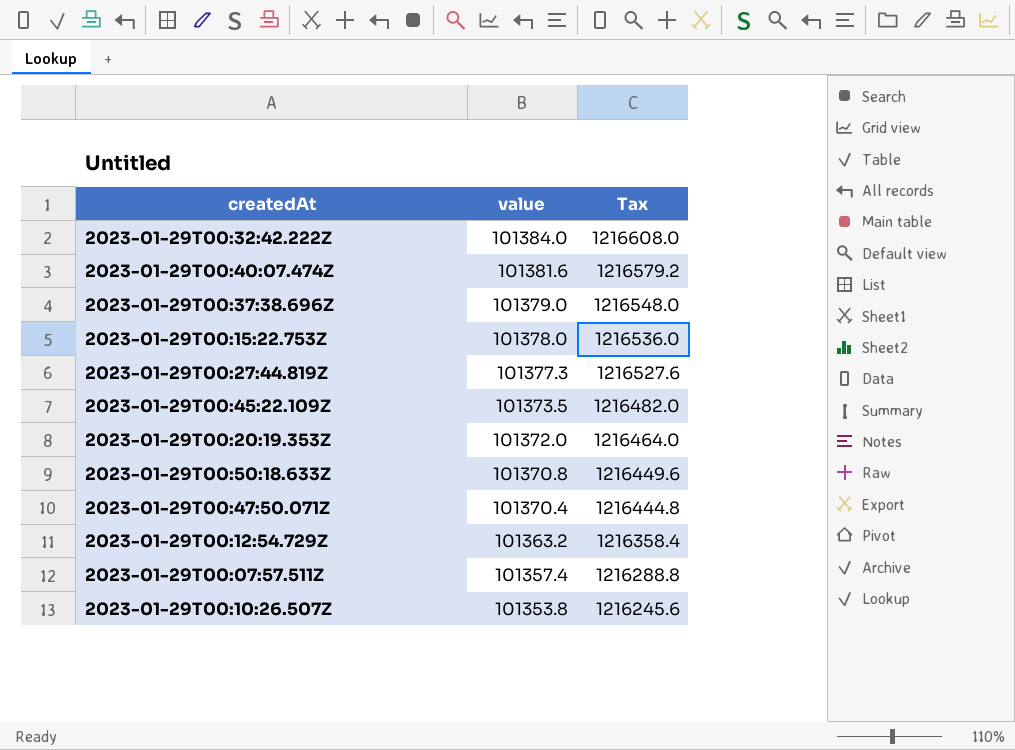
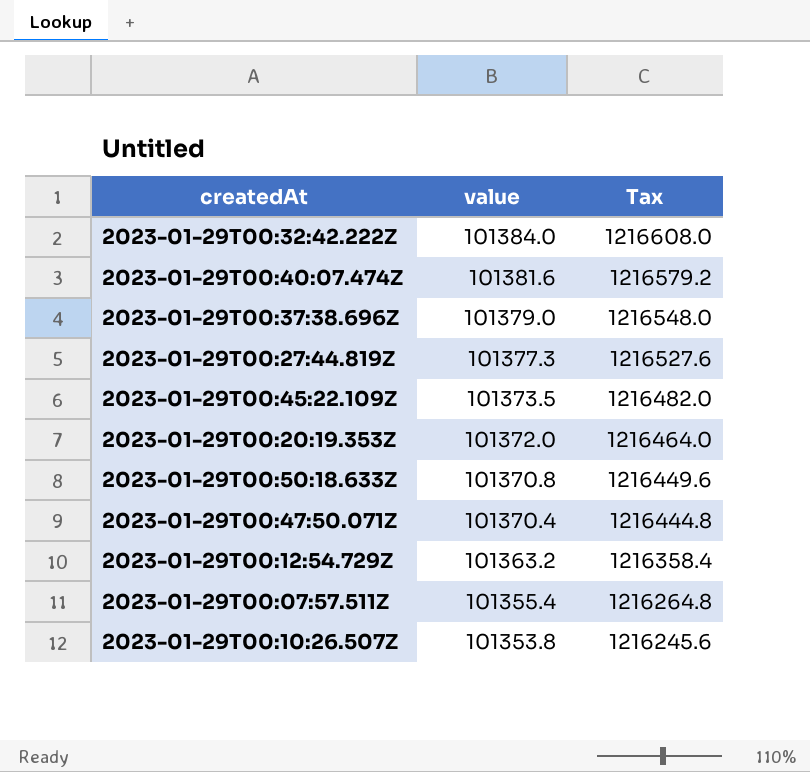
row 2023-01-29T00:15:22.753Z: 101378.0 | 1216536.0 -> none
2023-01-29T00:07:57.511Z | value: 101357.4 -> 101355.4
2023-01-29T00:07:57.511Z | Tax: 1216288.8 -> 1216264.8

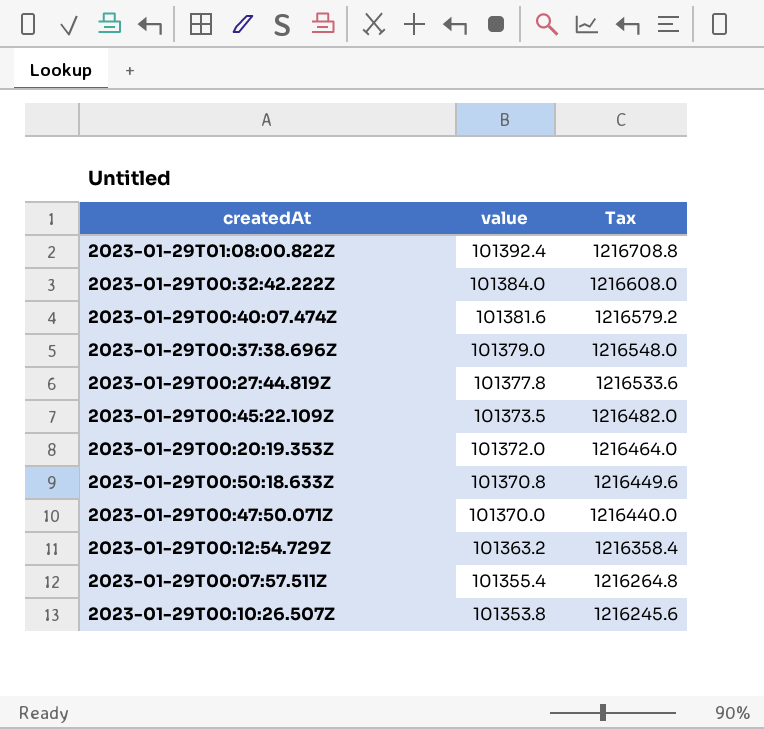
row 2023-01-29T01:08:00.822Z: none -> 101392.4 | 1216708.8
2023-01-29T00:27:44.819Z | value: 101377.3 -> 101377.8
2023-01-29T00:27:44.819Z | Tax: 1216527.6 -> 1216533.6
2023-01-29T00:47:50.071Z | value: 101370.4 -> 101370.0
2023-01-29T00:47:50.071Z | Tax: 1216444.8 -> 1216440.0

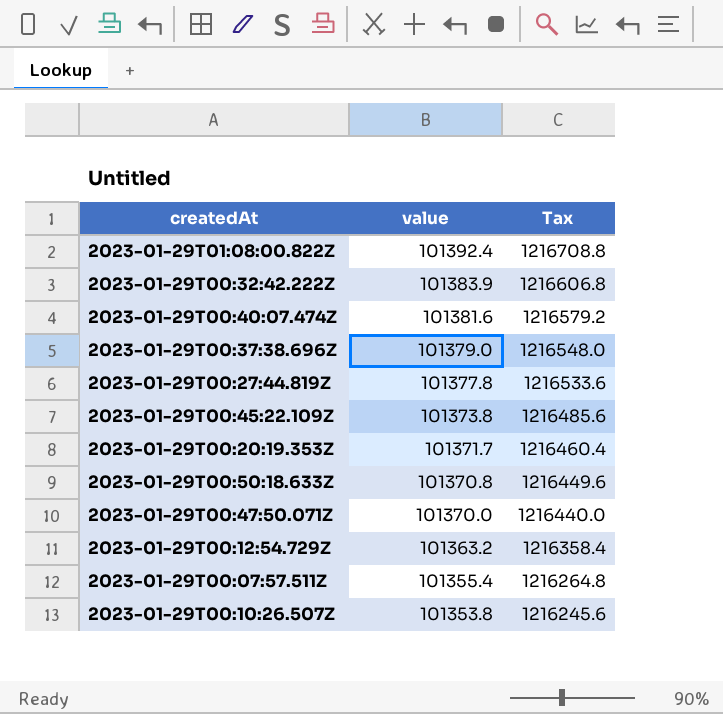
2023-01-29T00:32:42.222Z | value: 101384.0 -> 101383.9
2023-01-29T00:32:42.222Z | Tax: 1216608.0 -> 1216606.8
2023-01-29T00:45:22.109Z | value: 101373.5 -> 101373.8
2023-01-29T00:45:22.109Z | Tax: 1216482.0 -> 1216485.6
2023-01-29T00:20:19.353Z | value: 101372.0 -> 101371.7
2023-01-29T00:20:19.353Z | Tax: 1216464.0 -> 1216460.4

